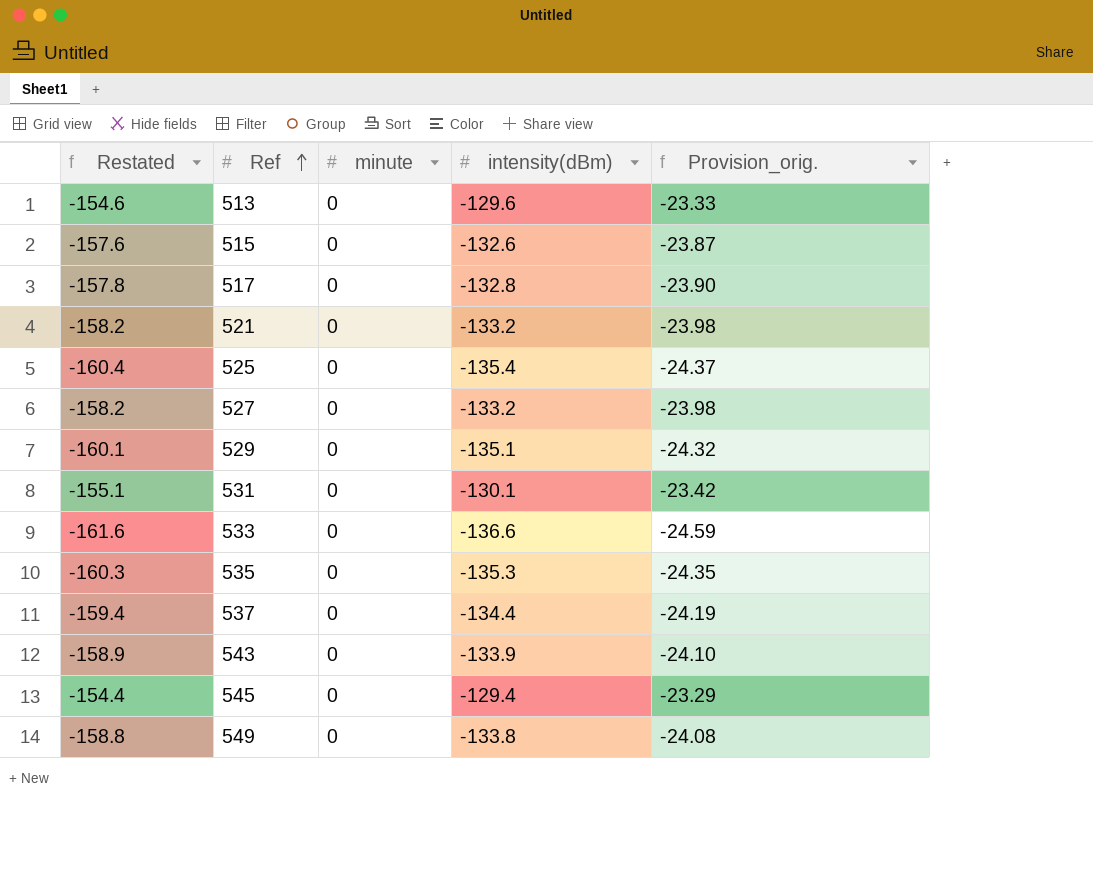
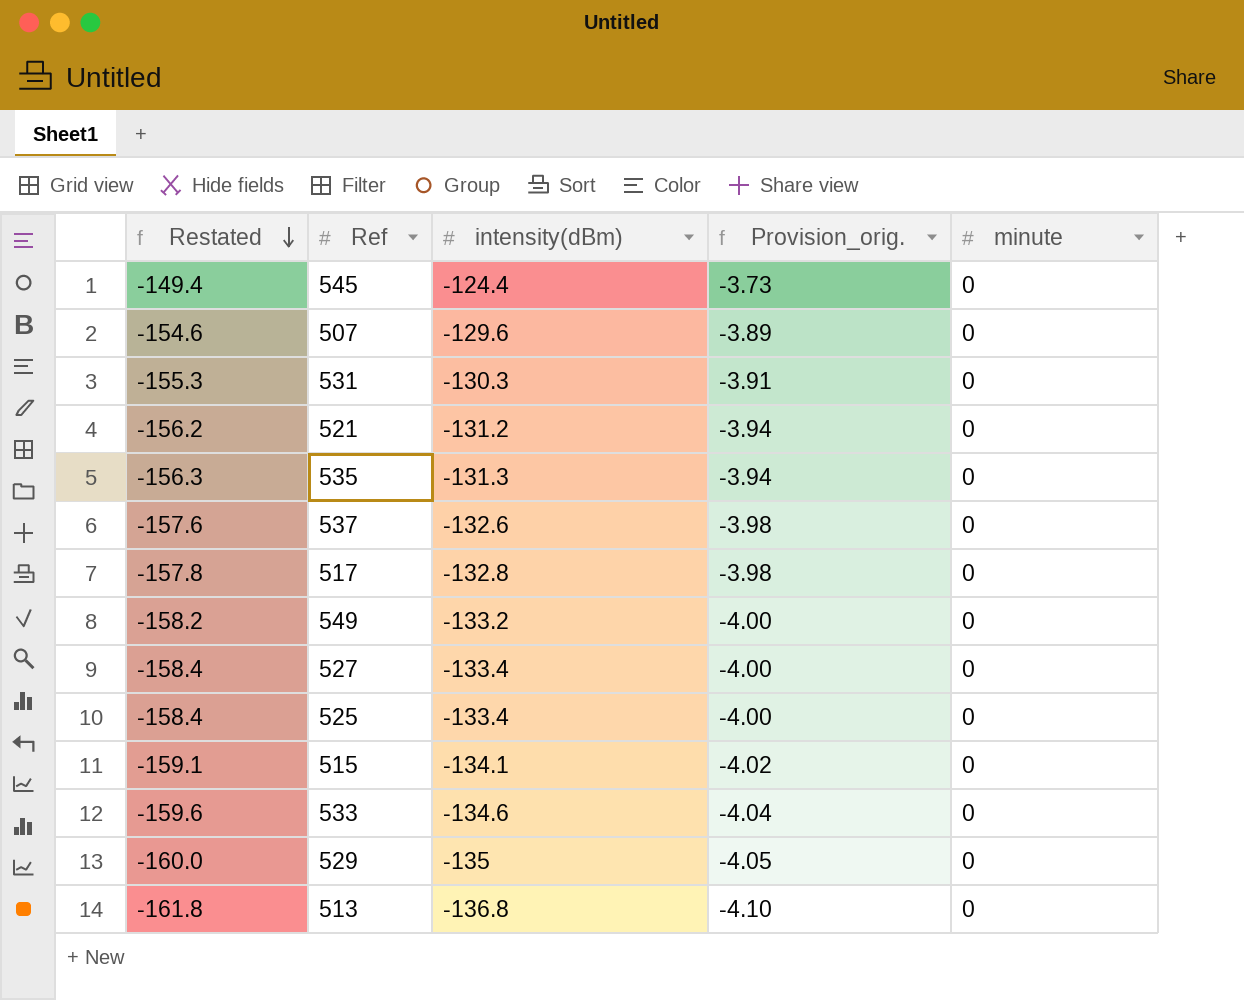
row order: Ref ascending -> Restated descending
column Provision_orig. | formula: [intensity(dBm)] * 0.18 -> [intensity(dBm)] * 0.03
column minute | position: 3 -> 5
row 543: -158.9 | 0 | -133.9 | -24.10 -> none
545 | Restated: -154.4 -> -149.4
545 | intensity(dBm): -129.4 -> -124.4
row 507: none -> -154.6 | -129.6 | -3.89 | 0
531 | Restated: -155.1 -> -155.3
531 | intensity(dBm): -130.1 -> -130.3
521 | Restated: -158.2 -> -156.2
521 | intensity(dBm): -133.2 -> -131.2
535 | Restated: -160.3 -> -156.3
535 | intensity(dBm): -135.3 -> -131.3
537 | Restated: -159.4 -> -157.6
537 | intensity(dBm): -134.4 -> -132.6
549 | Restated: -158.8 -> -158.2
549 | intensity(dBm): -133.8 -> -133.2
527 | Restated: -158.2 -> -158.4
527 | intensity(dBm): -133.2 -> -133.4
525 | Restated: -160.4 -> -158.4
525 | intensity(dBm): -135.4 -> -133.4
515 | Restated: -157.6 -> -159.1
515 | intensity(dBm): -132.6 -> -134.1
533 | Restated: -161.6 -> -159.6
533 | intensity(dBm): -136.6 -> -134.6
529 | Restated: -160.1 -> -160.0
529 | intensity(dBm): -135.1 -> -135
513 | Restated: -154.6 -> -161.8
513 | intensity(dBm): -129.6 -> -136.8

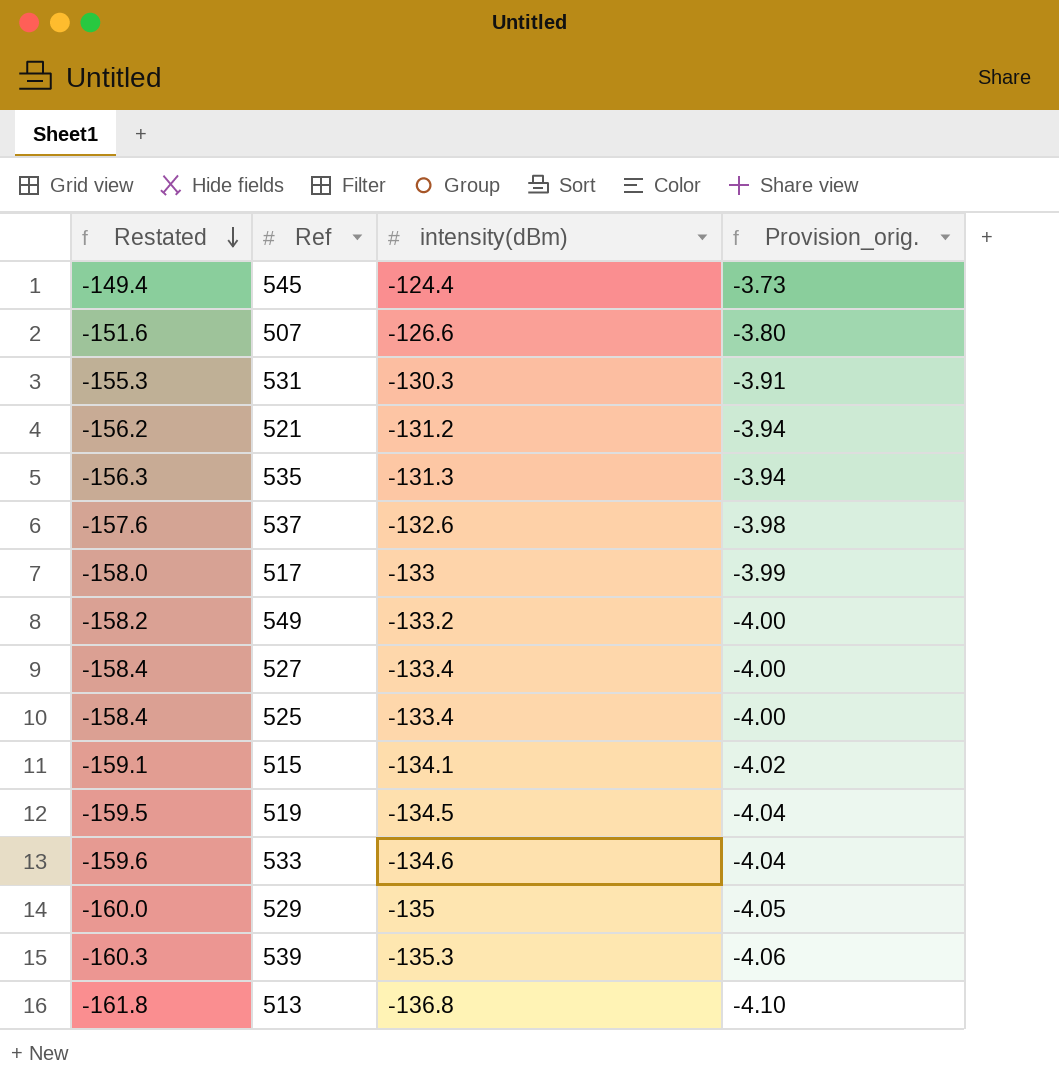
column minute | position: 5 -> none
507 | Restated: -154.6 -> -151.6
507 | intensity(dBm): -129.6 -> -126.6
507 | Provision_orig.: -3.89 -> -3.80
517 | Restated: -157.8 -> -158.0
517 | intensity(dBm): -132.8 -> -133
517 | Provision_orig.: -3.98 -> -3.99
row 519: none -> -159.5 | -134.5 | -4.04
row 539: none -> -160.3 | -135.3 | -4.06

